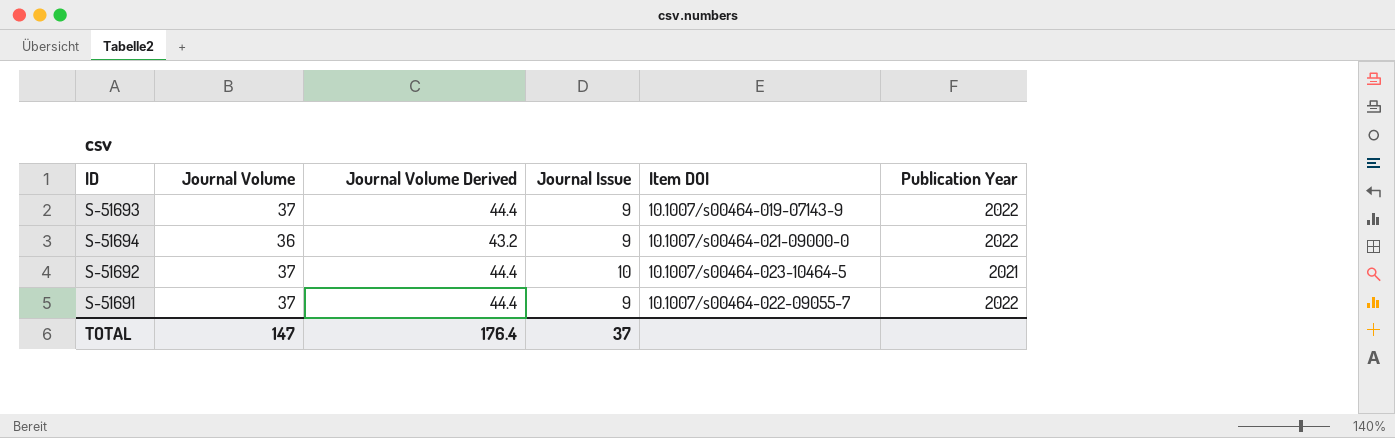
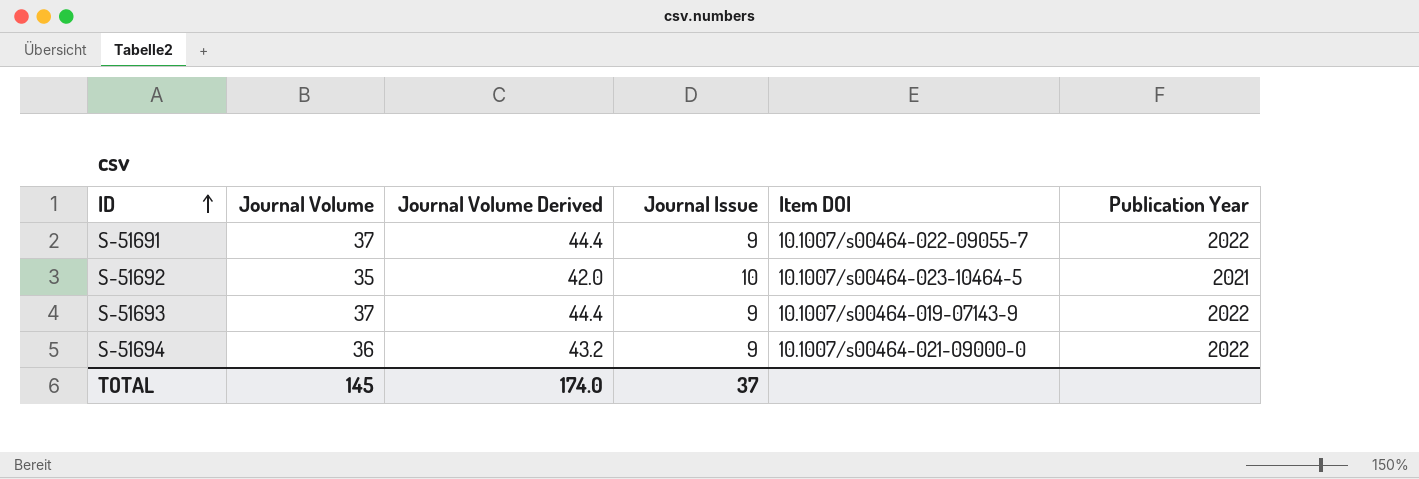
row order: none -> ID ascending
S-51692 | Journal Volume: 37 -> 35
S-51692 | Journal Volume Derived: 44.4 -> 42.0
TOTAL | Journal Volume: 147 -> 145
TOTAL | Journal Volume Derived: 176.4 -> 174.0

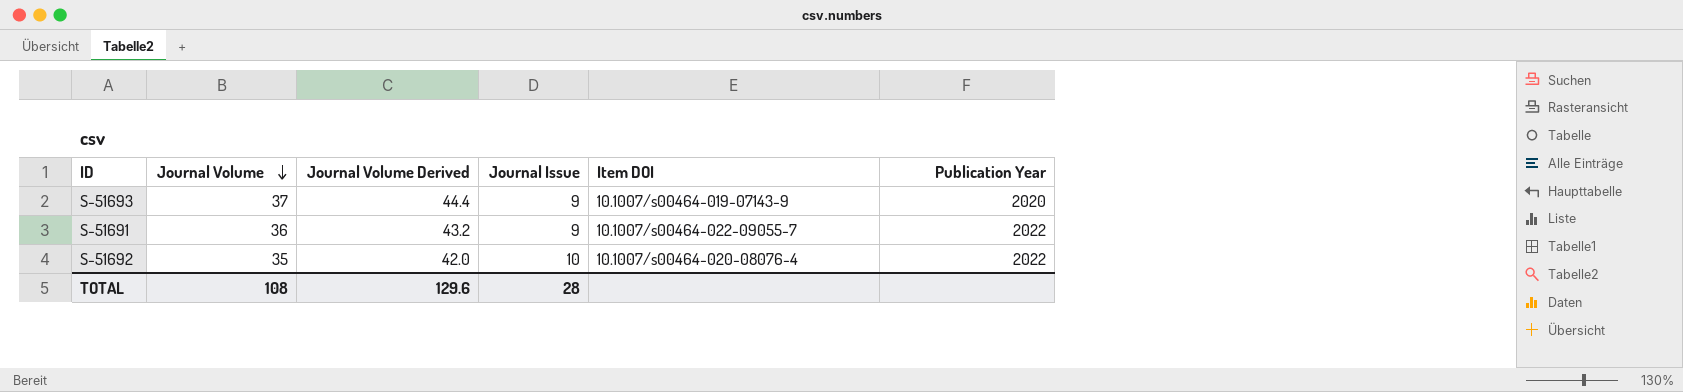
row order: ID ascending -> Journal Volume descending
row S-51694: 36 | 43.2 | 9 | 10.1007/s00464-021-09000-0 | 2022 -> none
S-51693 | Publication Year: 2022 -> 2020
S-51691 | Journal Volume: 37 -> 36
S-51691 | Journal Volume Derived: 44.4 -> 43.2
S-51692 | Item DOI: 10.1007/s00464-023-10464-5 -> 10.1007/s00464-020-08076-4
S-51692 | Publication Year: 2021 -> 2022
TOTAL | Journal Volume: 145 -> 108
TOTAL | Journal Volume Derived: 174.0 -> 129.6
TOTAL | Journal Issue: 37 -> 28

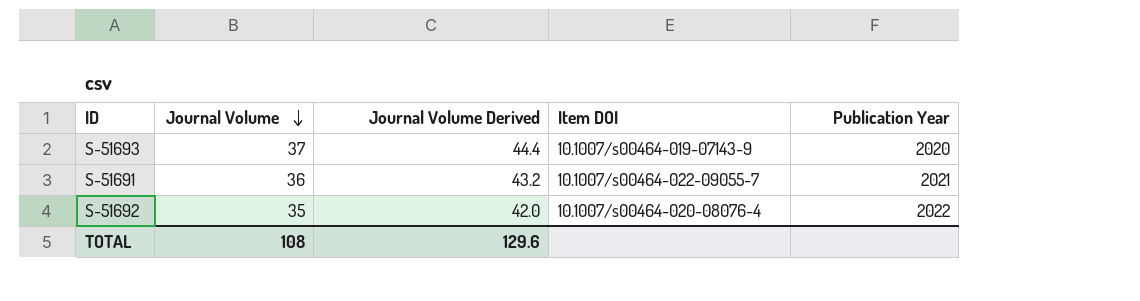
column Journal Issue | position: 4 -> none
S-51691 | Publication Year: 2022 -> 2021

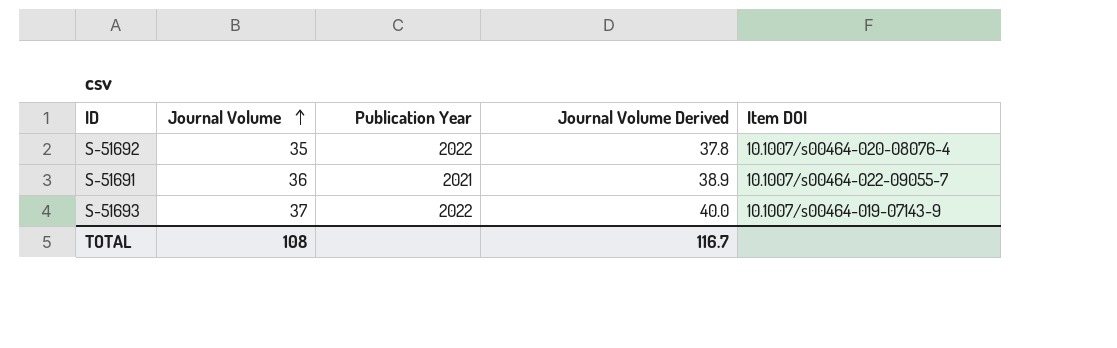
row order: Journal Volume descending -> Journal Volume ascending
column Publication Year | position: 5 -> 3
column Journal Volume Derived | formula: [Journal Volume] * 1.2 -> [Journal Volume] * 1.08
S-51693 | Publication Year: 2020 -> 2022
TOTAL | Journal Volume Derived: 129.6 -> 116.7

